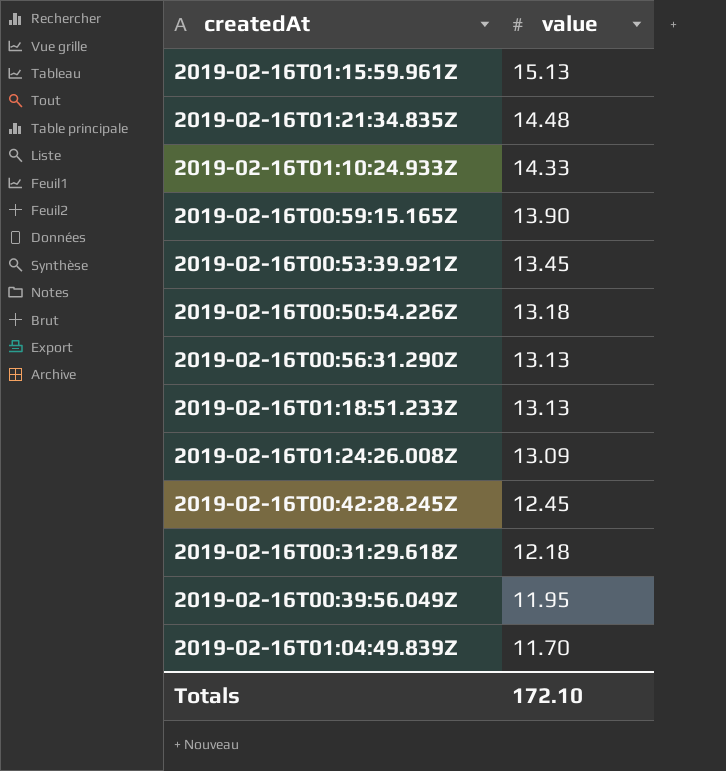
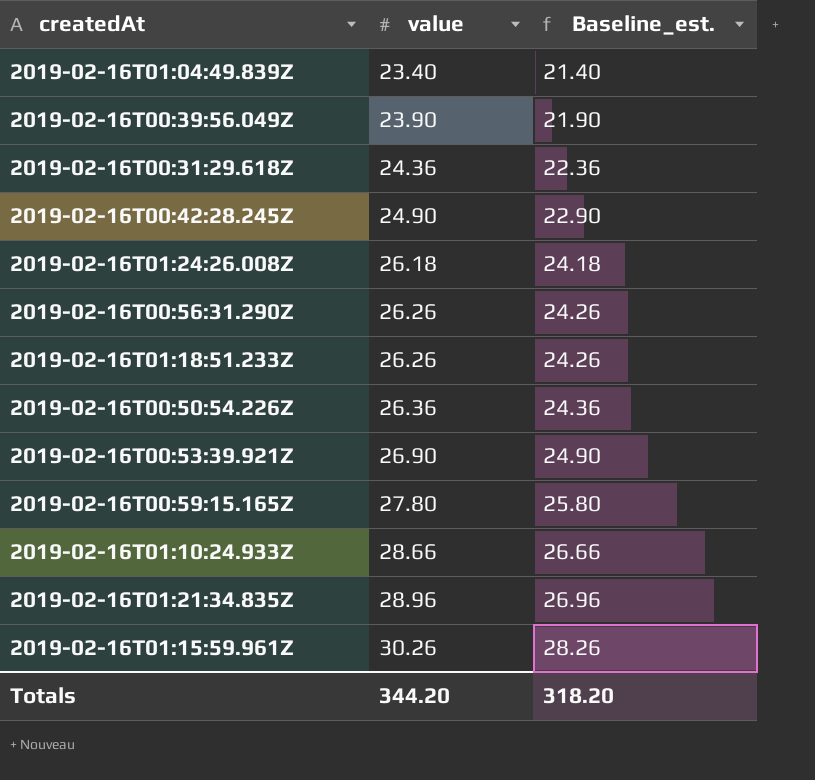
row order: value descending -> value ascending
column Baseline_est. | formula: none -> [value] - 2
2019-02-16T01:04:49.839Z | value: 11.70 -> 23.40
2019-02-16T00:39:56.049Z | value: 11.95 -> 23.90
2019-02-16T00:31:29.618Z | value: 12.18 -> 24.36
2019-02-16T00:42:28.245Z | value: 12.45 -> 24.90
2019-02-16T01:24:26.008Z | value: 13.09 -> 26.18
2019-02-16T00:56:31.290Z | value: 13.13 -> 26.26
2019-02-16T01:18:51.233Z | value: 13.13 -> 26.26
2019-02-16T00:50:54.226Z | value: 13.18 -> 26.36
2019-02-16T00:53:39.921Z | value: 13.45 -> 26.90
2019-02-16T00:59:15.165Z | value: 13.90 -> 27.80
2019-02-16T01:10:24.933Z | value: 14.33 -> 28.66
2019-02-16T01:21:34.835Z | value: 14.48 -> 28.96
2019-02-16T01:15:59.961Z | value: 15.13 -> 30.26
Totals | value: 172.10 -> 344.20

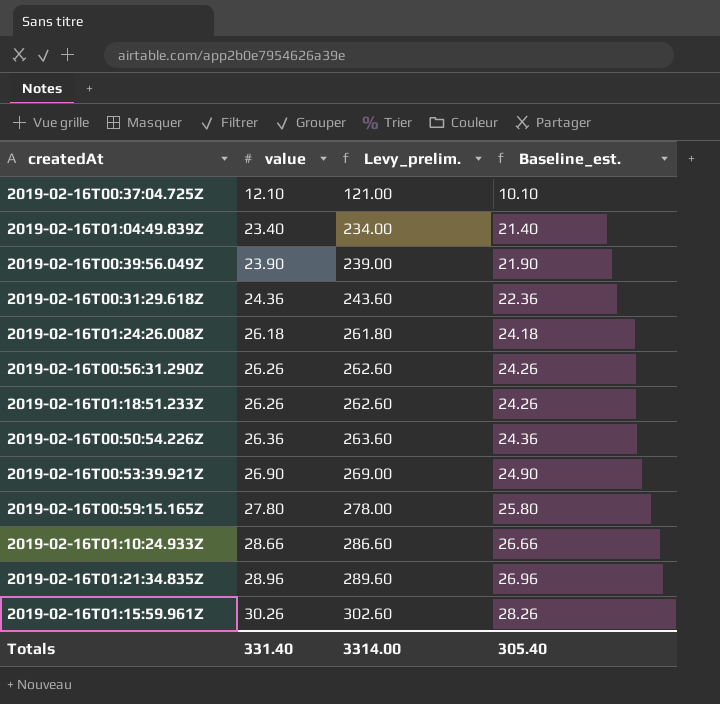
column Levy_prelim. | formula: none -> [value] * 10
row 2019-02-16T00:42:28.245Z: 24.90 | 22.90 -> none
row 2019-02-16T00:37:04.725Z: none -> 12.10 | 121.00 | 10.10
Totals | value: 344.20 -> 331.40
Totals | Baseline_est.: 318.20 -> 305.40

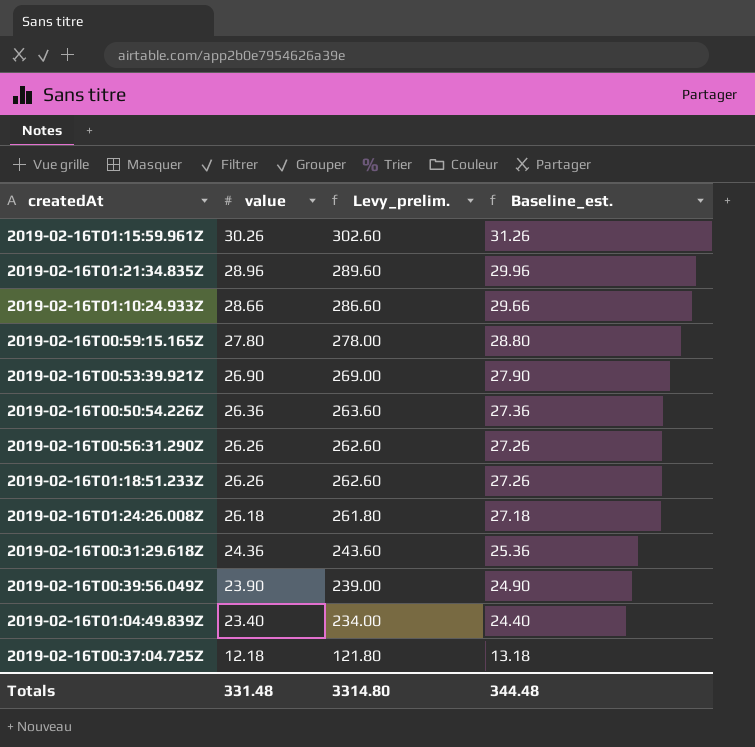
row order: value ascending -> value descending
column Baseline_est. | formula: [value] - 2 -> [value] + 1
2019-02-16T00:37:04.725Z | value: 12.10 -> 12.18
2019-02-16T00:37:04.725Z | Levy_prelim.: 121.00 -> 121.80
Totals | value: 331.40 -> 331.48
Totals | Levy_prelim.: 3314.00 -> 3314.80
Totals | Baseline_est.: 305.40 -> 344.48

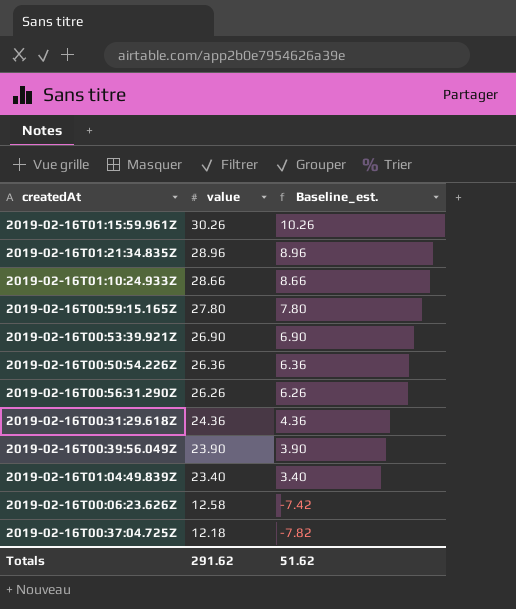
column Levy_prelim. | formula: [value] * 10 -> none
column Baseline_est. | formula: [value] + 1 -> [value] - 20
row 2019-02-16T01:18:51.233Z: 26.26 | 262.60 | 27.26 -> none
row 2019-02-16T01:24:26.008Z: 26.18 | 261.80 | 27.18 -> none
row 2019-02-16T00:06:23.626Z: none -> 12.58 | -7.42
Totals | value: 331.48 -> 291.62
Totals | Baseline_est.: 344.48 -> 51.62

